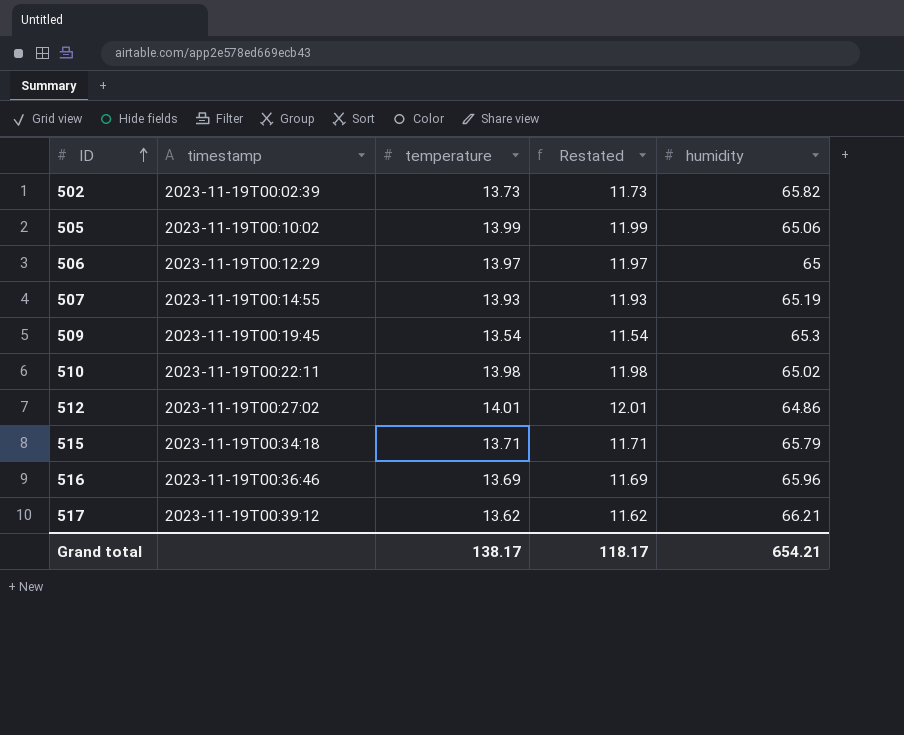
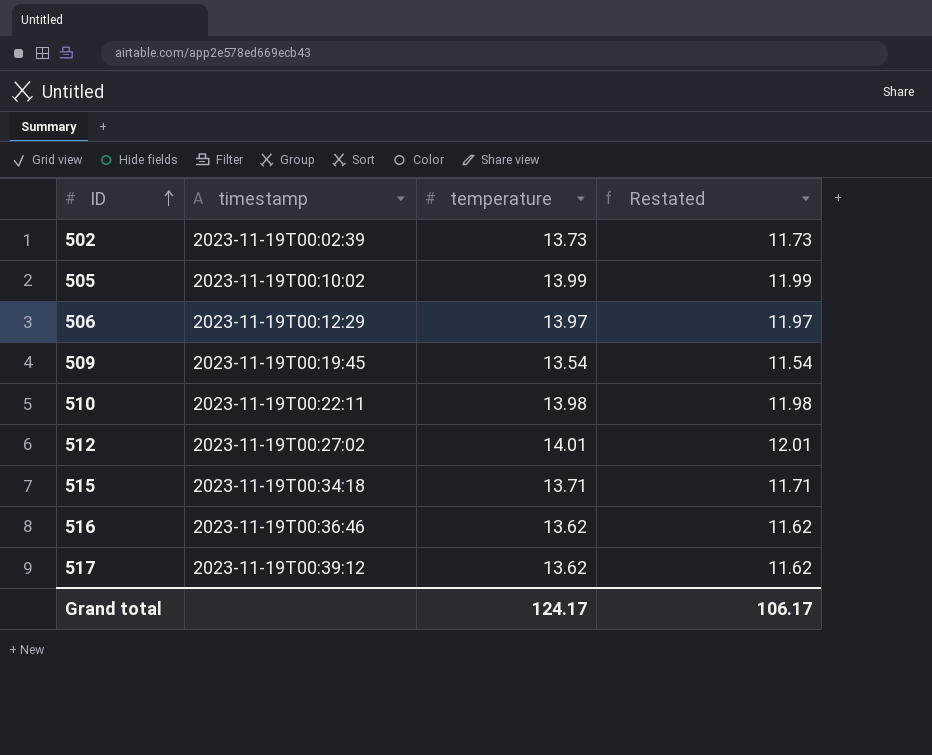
column humidity | position: 5 -> none
row 507: 2023-11-19T00:14:55 | 13.93 | 11.93 | 65.19 -> none
516 | temperature: 13.69 -> 13.62
516 | Restated: 11.69 -> 11.62
Grand total | temperature: 138.17 -> 124.17
Grand total | Restated: 118.17 -> 106.17

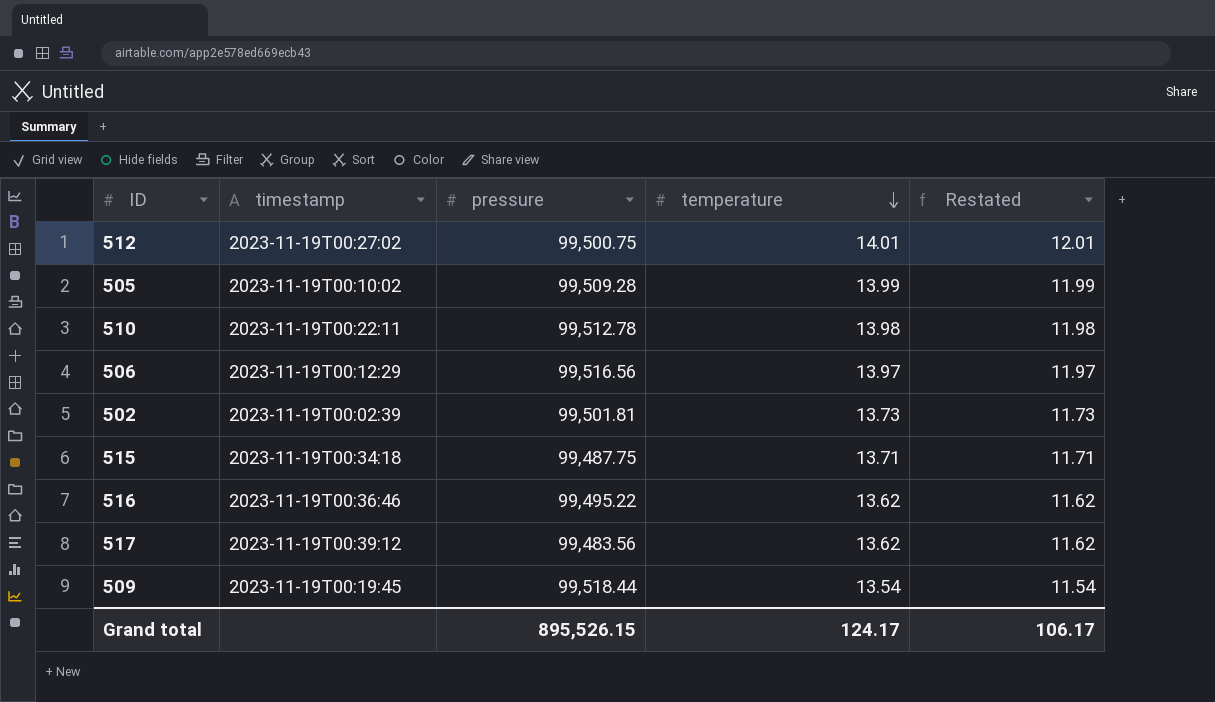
row order: ID ascending -> temperature descending
column pressure | position: none -> 3

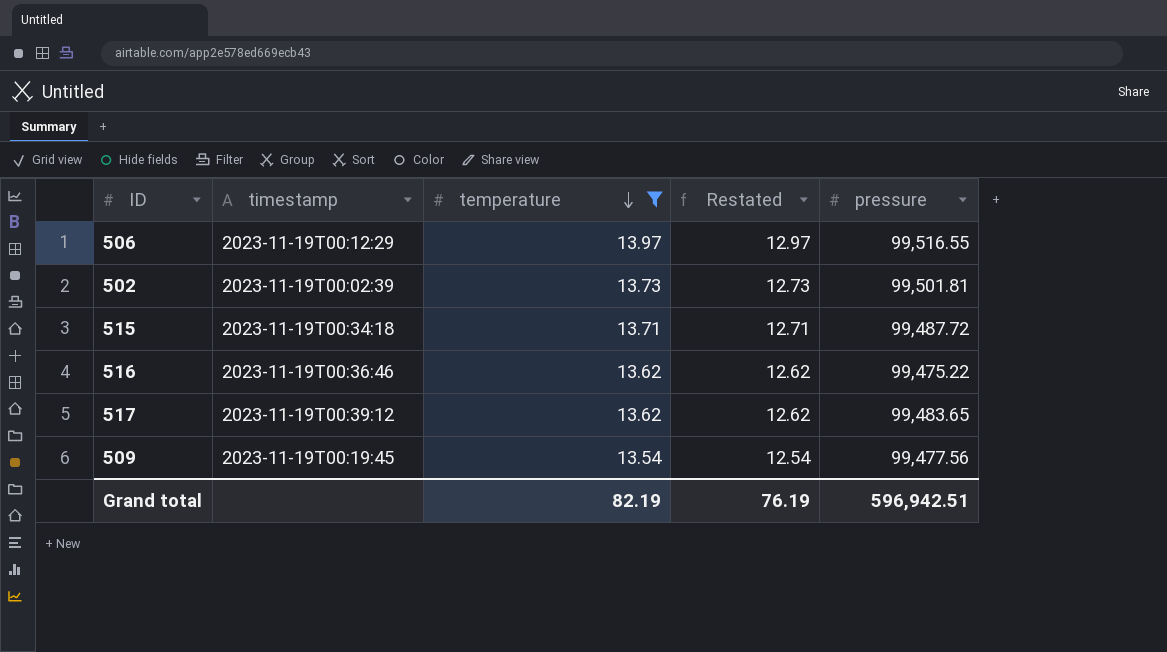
filter: none -> temperature <= 13.97
column Restated | formula: [temperature] - 2 -> [temperature] - 1
column pressure | position: 3 -> 5
506 | pressure: 99,516.56 -> 99,516.55
515 | pressure: 99,487.75 -> 99,487.72
516 | pressure: 99,495.22 -> 99,475.22
517 | pressure: 99,483.56 -> 99,483.65
509 | pressure: 99,518.44 -> 99,477.56
Grand total | temperature: 124.17 -> 82.19
Grand total | Restated: 106.17 -> 76.19
Grand total | pressure: 895,526.15 -> 596,942.51

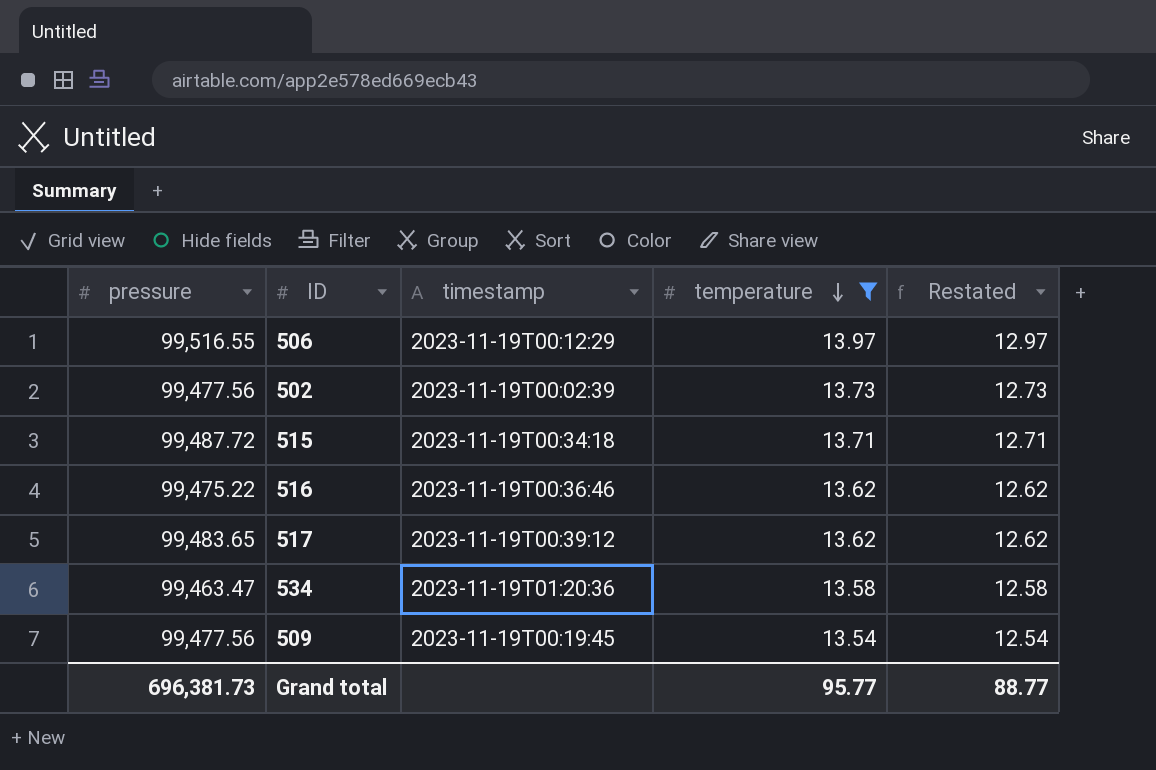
column pressure | position: 5 -> 1
502 | pressure: 99,501.81 -> 99,477.56
row 534: none -> 99,463.47 | 2023-11-19T01:20:36 | 13.58 | 12.58
Grand total | pressure: 596,942.51 -> 696,381.73
Grand total | temperature: 82.19 -> 95.77
Grand total | Restated: 76.19 -> 88.77

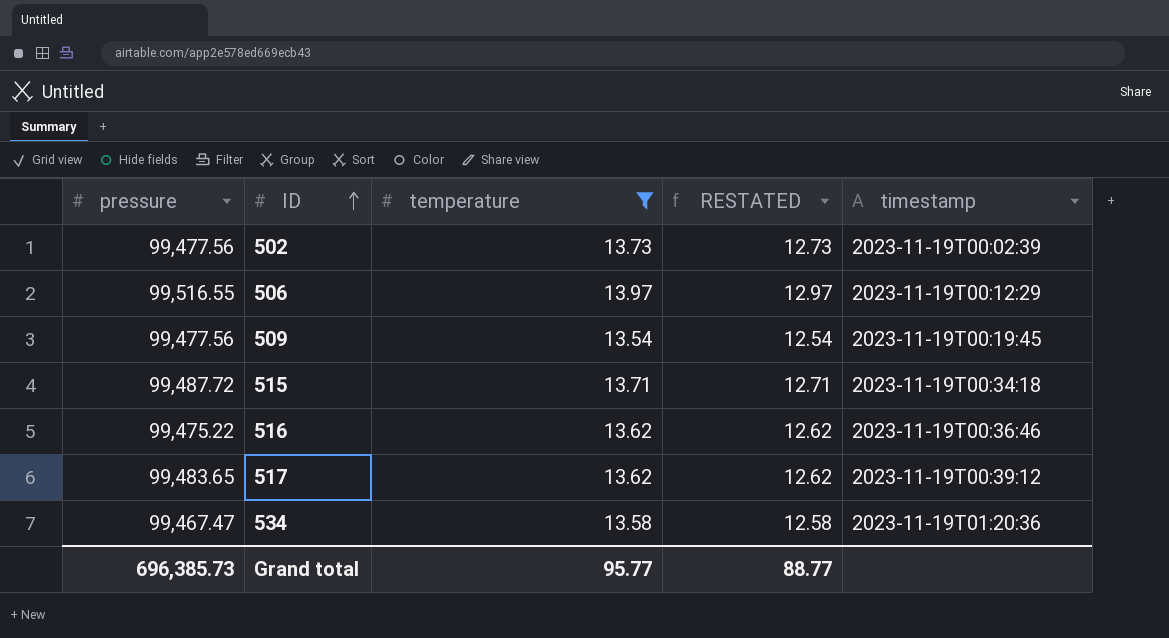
row order: temperature descending -> ID ascending
column name: Restated -> RESTATED
column timestamp | position: 3 -> 5
534 | pressure: 99,463.47 -> 99,467.47
Grand total | pressure: 696,381.73 -> 696,385.73

